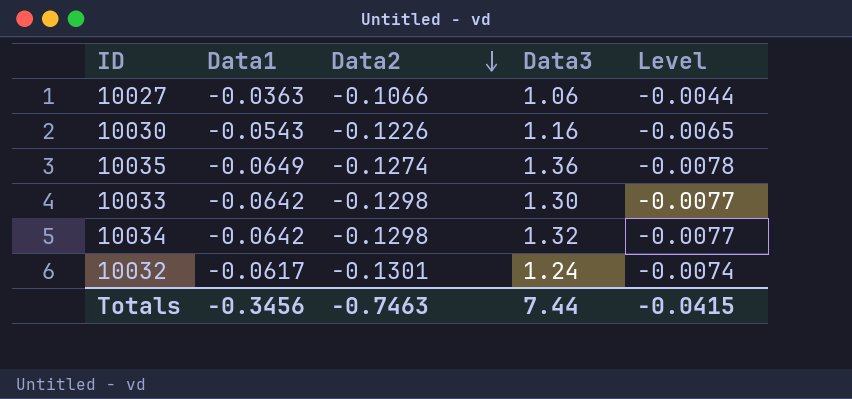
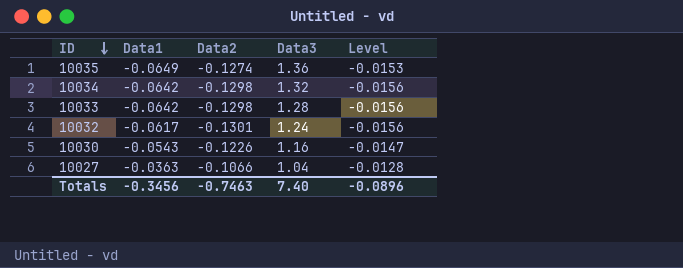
row order: Data2 descending -> ID descending
column Level | formula: [Data1] * 0.12 -> [Data2] * 0.12
10033 | Data3: 1.30 -> 1.28
10027 | Data3: 1.06 -> 1.04
Totals | Data3: 7.44 -> 7.40
Totals | Level: -0.0415 -> -0.0896

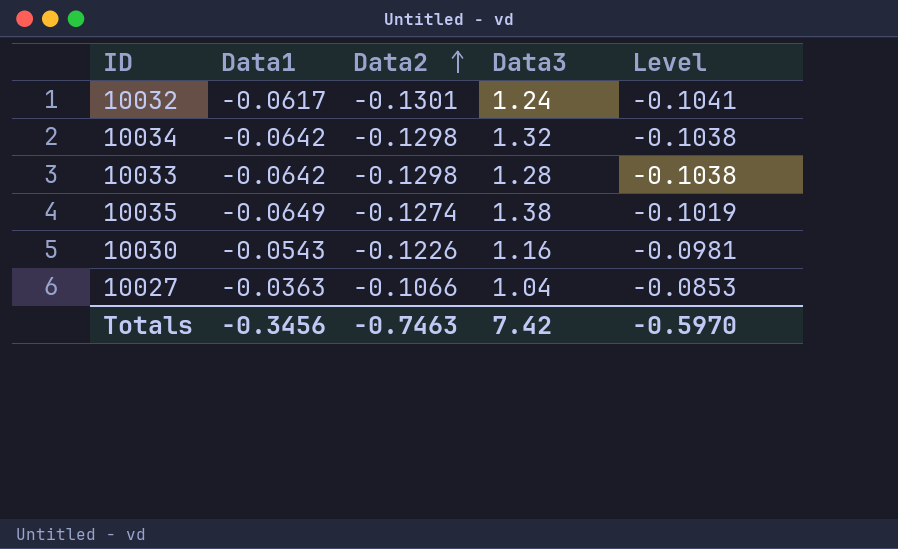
row order: ID descending -> Data2 ascending
column Level | formula: [Data2] * 0.12 -> [Data2] * 0.8
10035 | Data3: 1.36 -> 1.38
Totals | Data3: 7.40 -> 7.42
Totals | Level: -0.0896 -> -0.5970

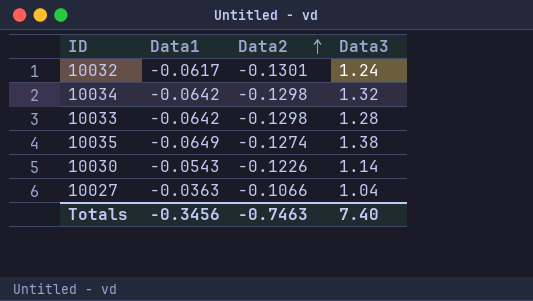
column Level | formula: [Data2] * 0.8 -> none
10030 | Data3: 1.16 -> 1.14
Totals | Data3: 7.42 -> 7.40

